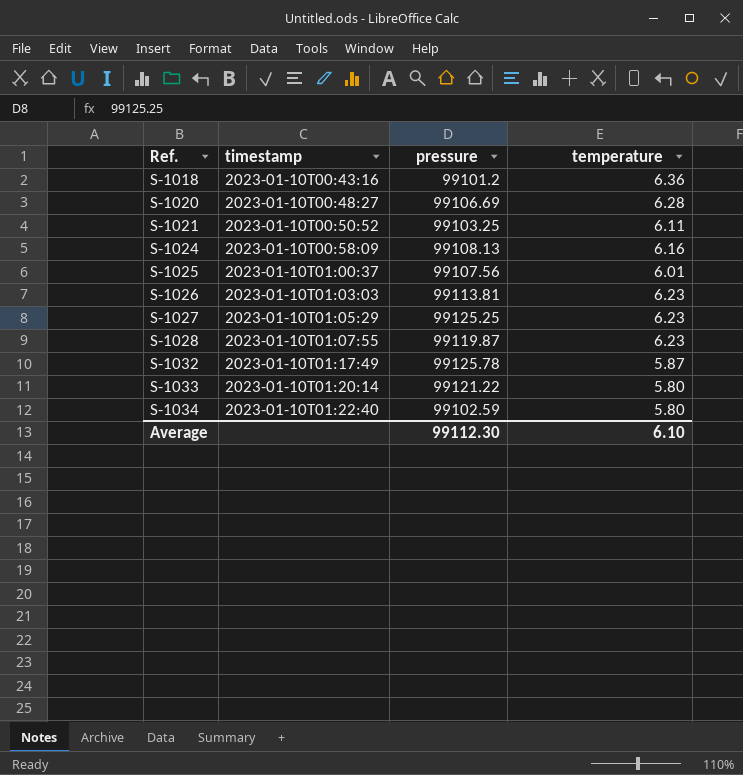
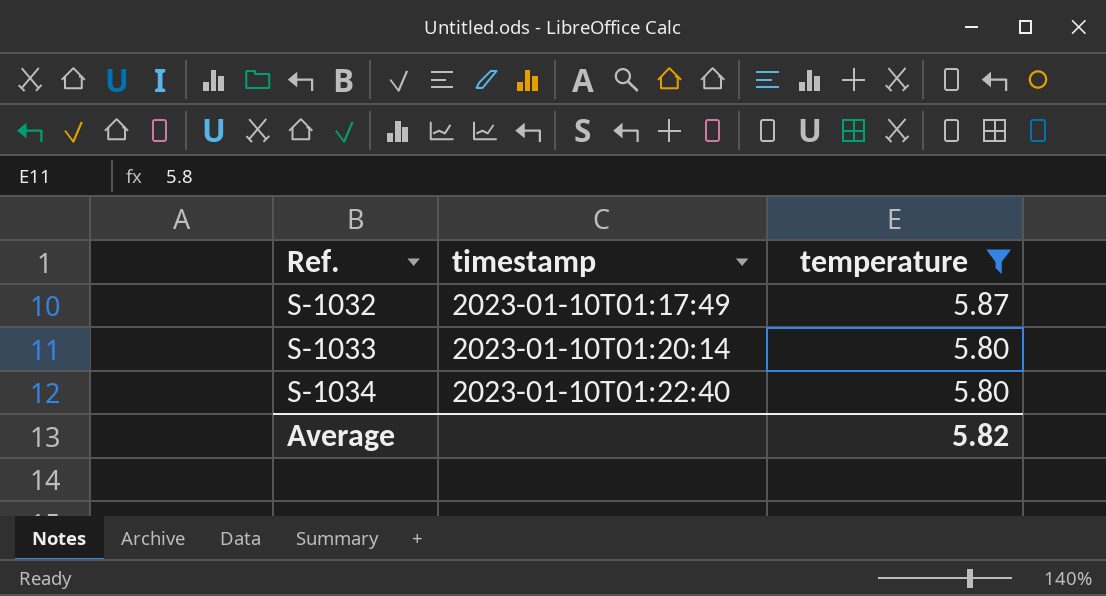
filter: none -> temperature <= 5.87
column pressure | position: 3 -> none
Average | temperature: 6.10 -> 5.82

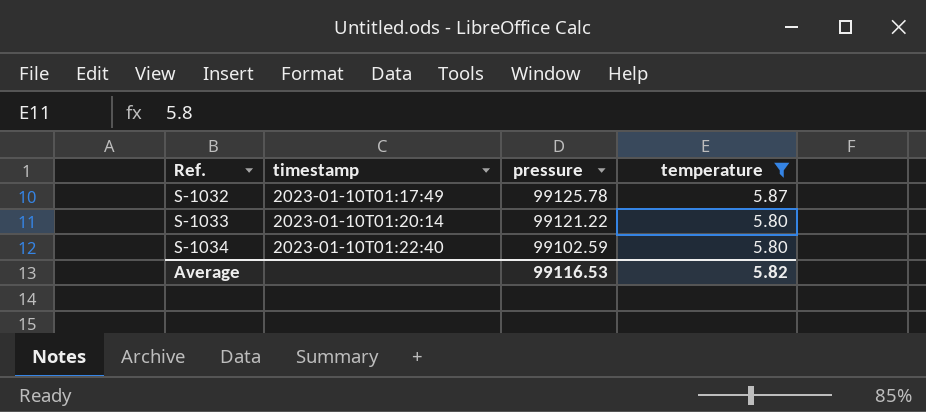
column pressure | position: none -> 3

